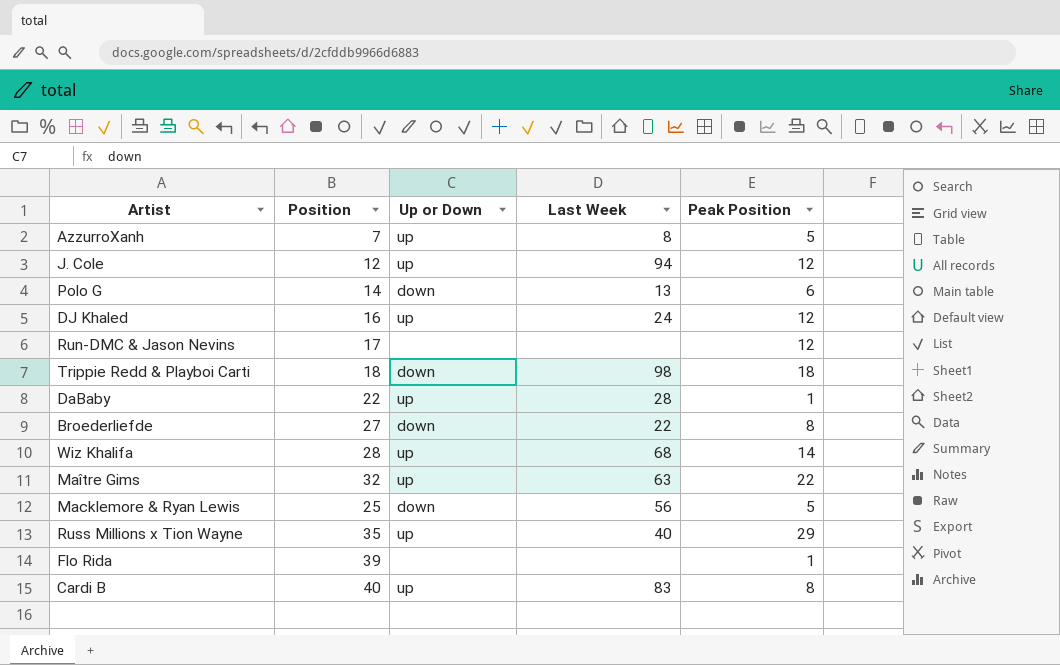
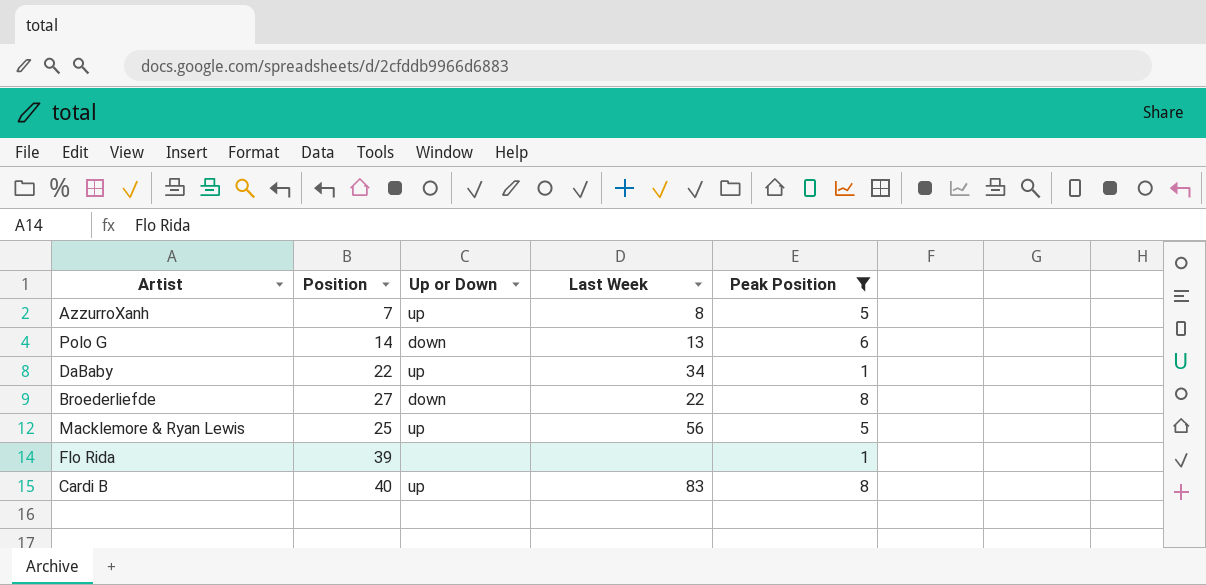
filter: none -> Peak Position <= 8
DaBaby | Last Week: 28 -> 34
Macklemore & Ryan Lewis | Up or Down: down -> up

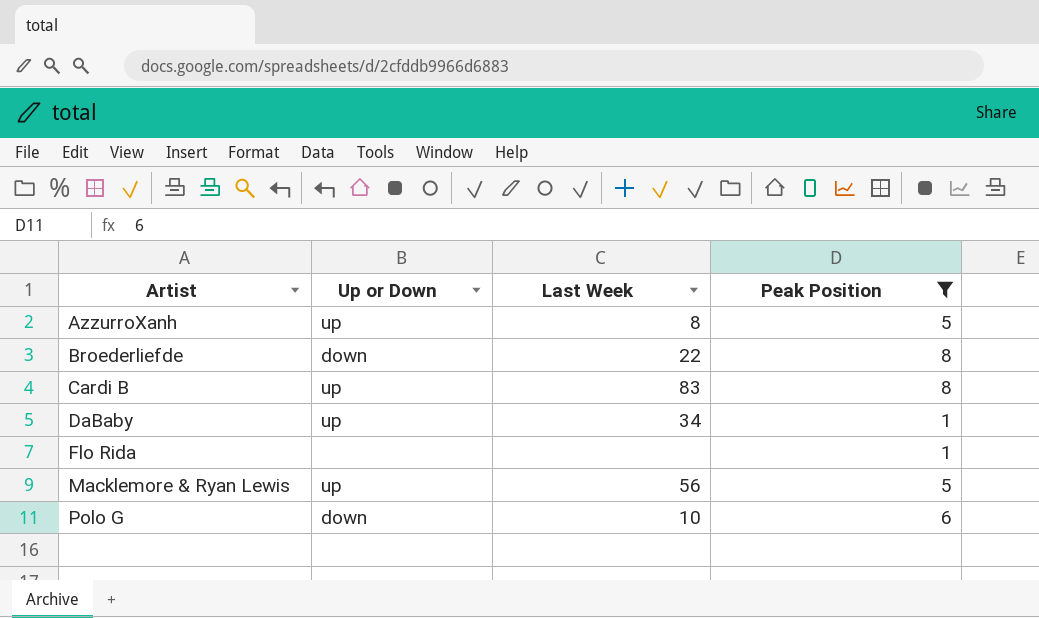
row order: none -> Artist ascending
column Position | position: 2 -> none
Polo G | Last Week: 13 -> 10

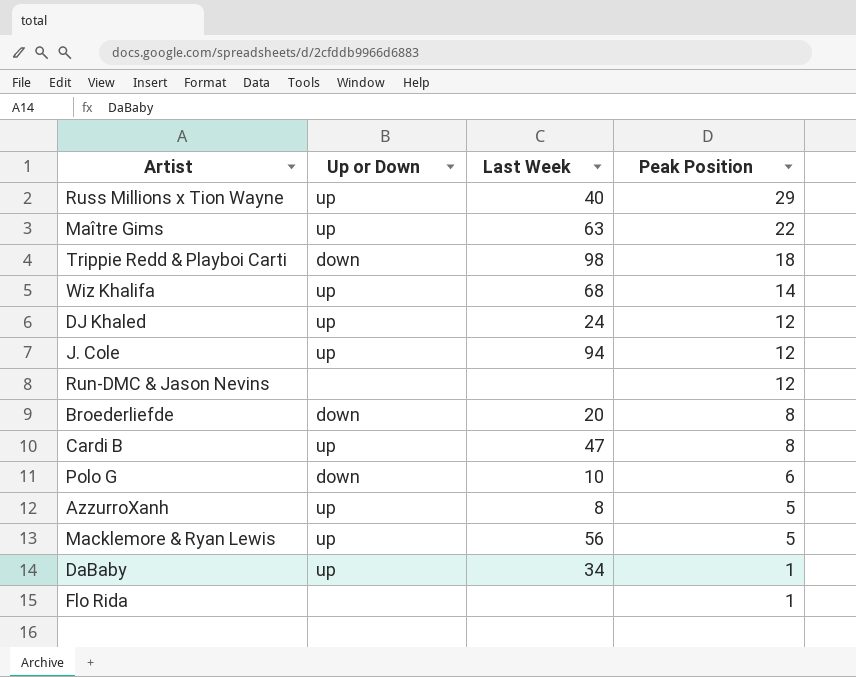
filter: Peak Position <= 8 -> none
row order: Artist ascending -> Peak Position descending
Broederliefde | Last Week: 22 -> 20
Cardi B | Last Week: 83 -> 47

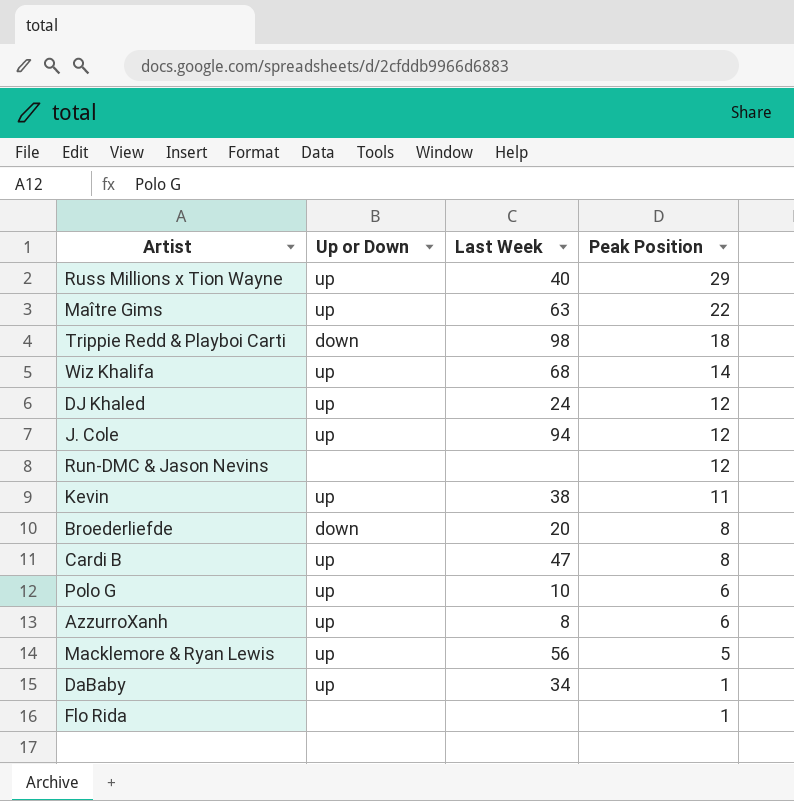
row Kevin: none -> up | 38 | 11
Polo G | Up or Down: down -> up
AzzurroXanh | Peak Position: 5 -> 6

